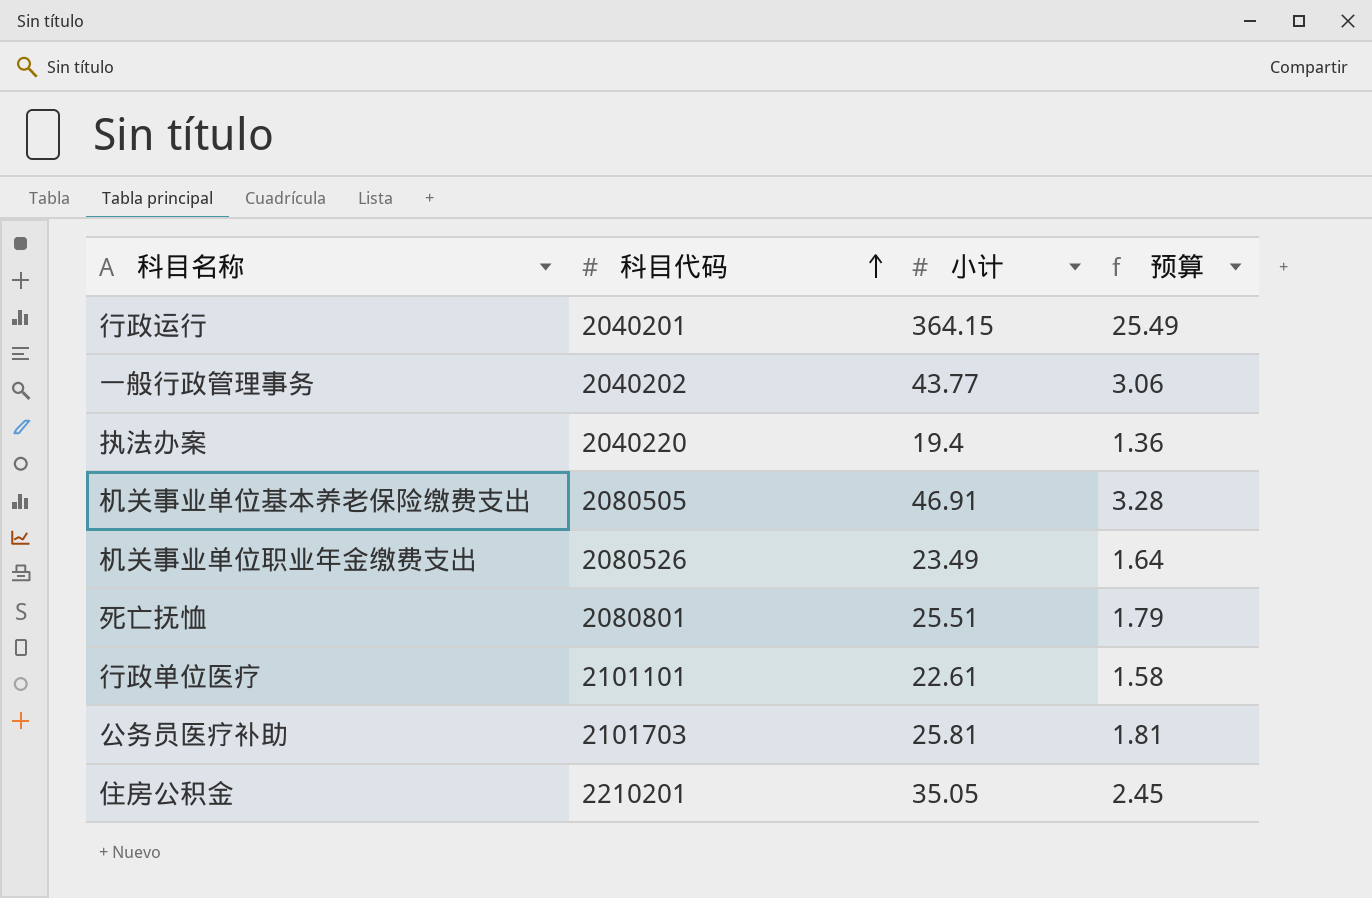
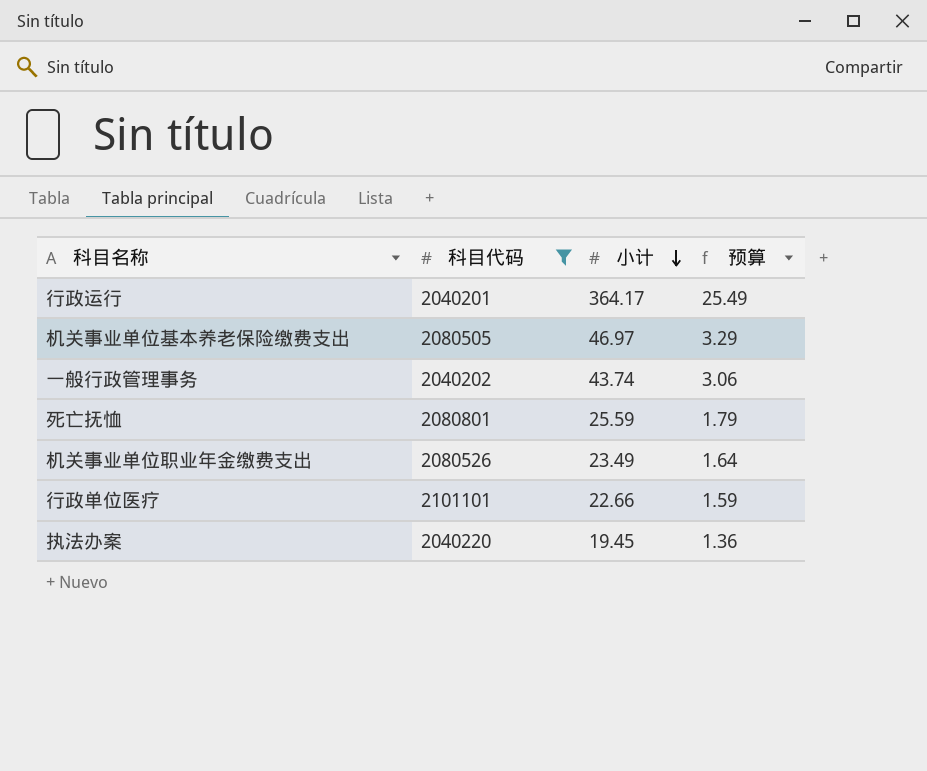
filter: none -> 科目代码 <= 2101101
row order: 科目代码 ascending -> 小计 descending
行政运行 | 小计: 364.15 -> 364.17
机关事业单位基本养老保险缴费支出 | 小计: 46.91 -> 46.97
机关事业单位基本养老保险缴费支出 | 预算: 3.28 -> 3.29
一般行政管理事务 | 小计: 43.77 -> 43.74
死亡抚恤 | 小计: 25.51 -> 25.59
行政单位医疗 | 小计: 22.61 -> 22.66
行政单位医疗 | 预算: 1.58 -> 1.59
执法办案 | 小计: 19.4 -> 19.45

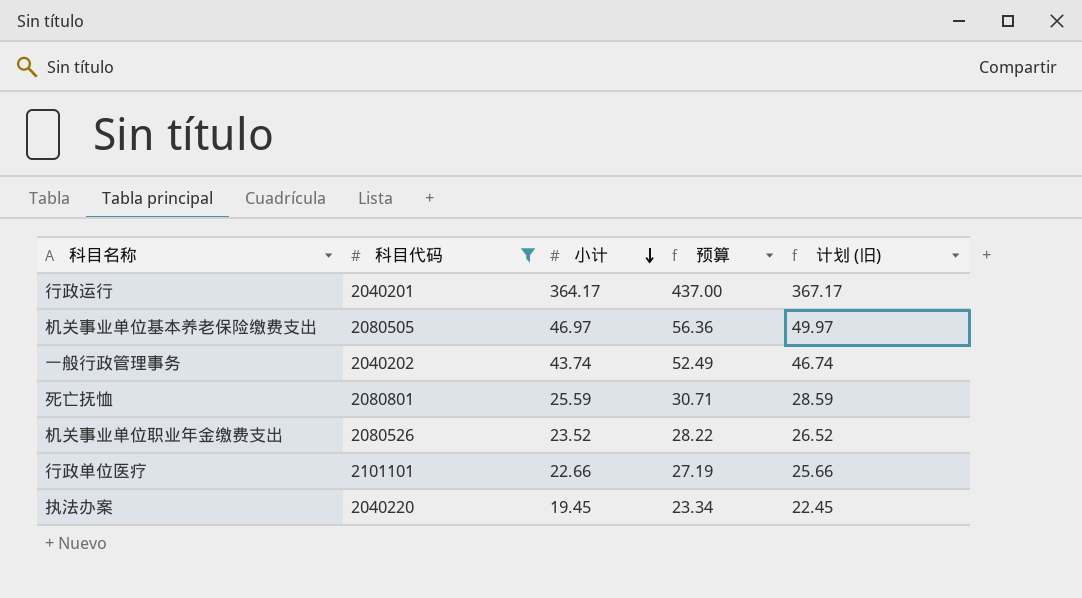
column 预算 | formula: [小计] * 0.07 -> [小计] * 1.2
column 计划 (旧) | formula: none -> [小计] + 3
机关事业单位职业年金缴费支出 | 小计: 23.49 -> 23.52

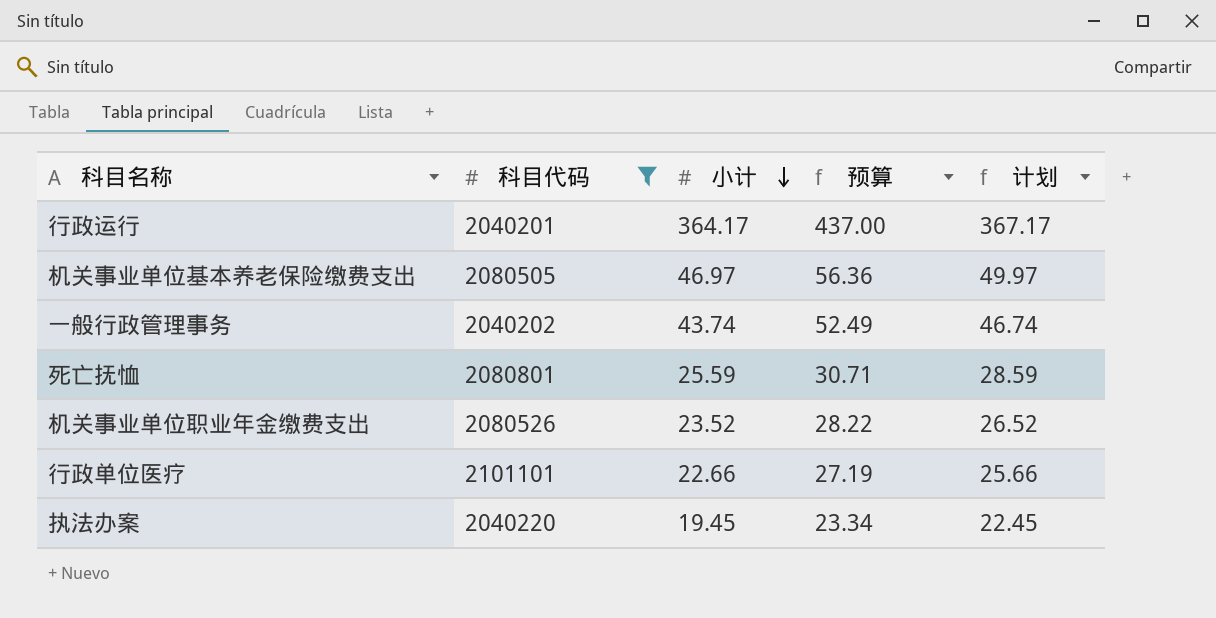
column name: 计划 (旧) -> 计划

